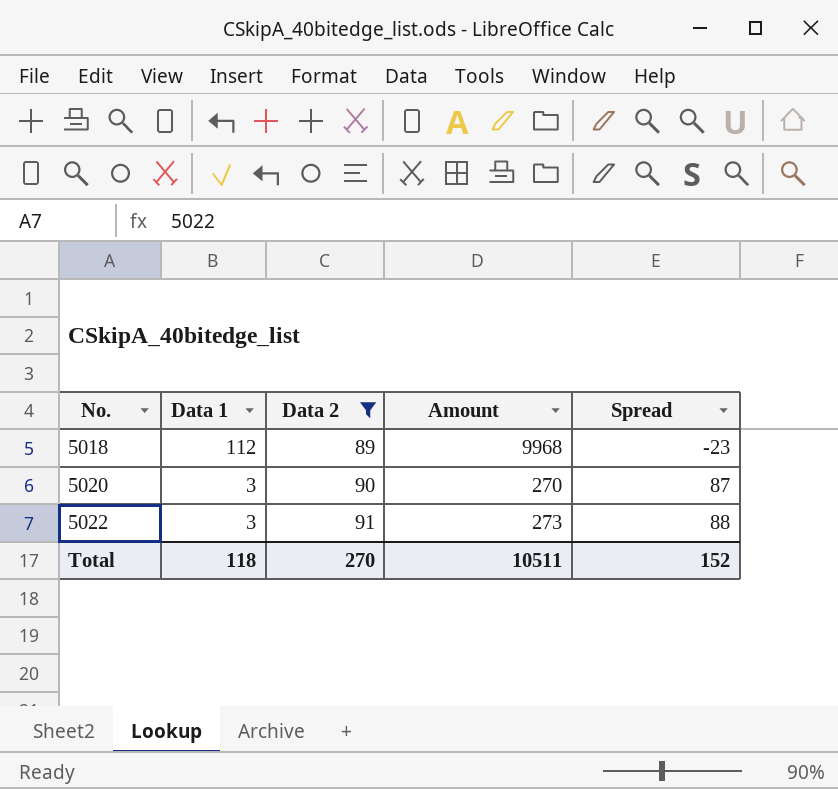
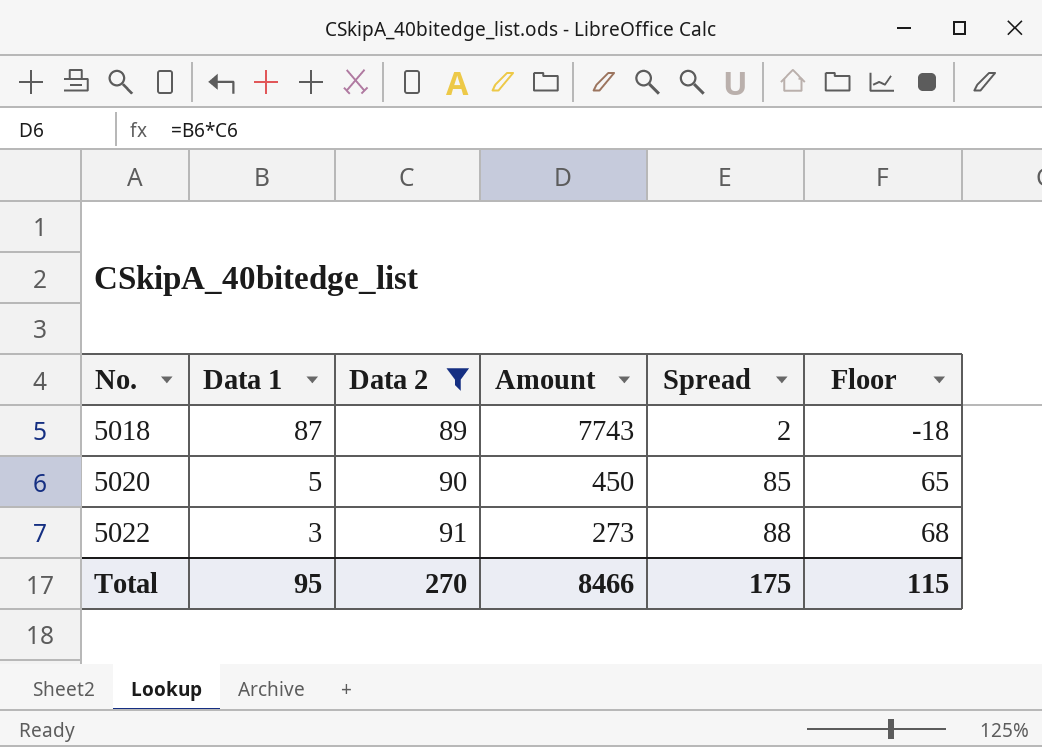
column Floor | formula: none -> [Spread] - 20
5018 | Data 1: 112 -> 87
5018 | Amount: 9968 -> 7743
5018 | Spread: -23 -> 2
5020 | Data 1: 3 -> 5
5020 | Amount: 270 -> 450
5020 | Spread: 87 -> 85
Total | Data 1: 118 -> 95
Total | Amount: 10511 -> 8466
Total | Spread: 152 -> 175

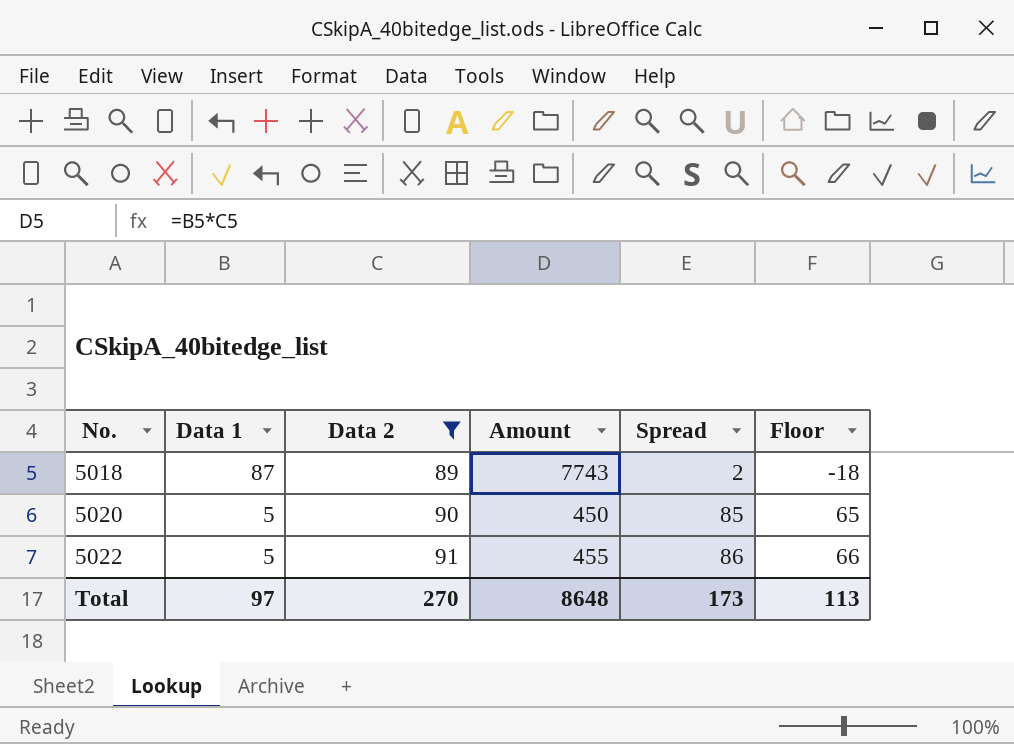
5022 | Data 1: 3 -> 5
5022 | Amount: 273 -> 455
5022 | Spread: 88 -> 86
5022 | Floor: 68 -> 66
Total | Data 1: 95 -> 97
Total | Amount: 8466 -> 8648
Total | Spread: 175 -> 173
Total | Floor: 115 -> 113

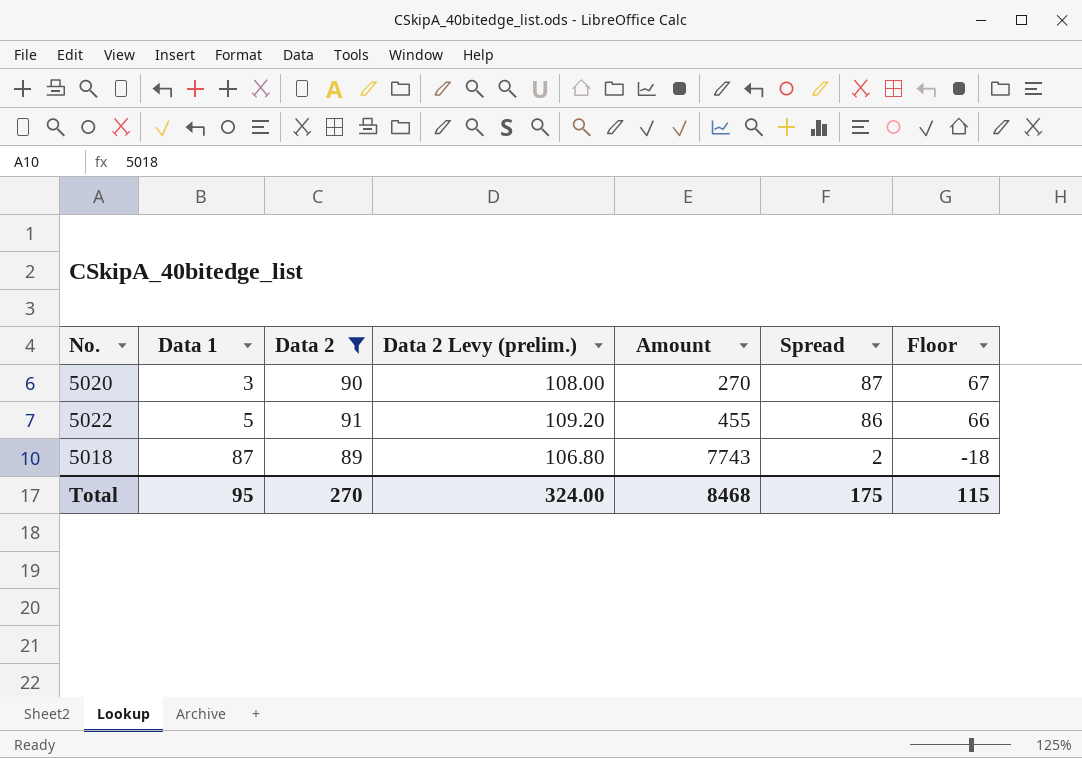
row order: No. ascending -> Data 1 ascending
column Data 2 Levy (prelim.) | formula: none -> [Data 2] * 1.2
5020 | Data 1: 5 -> 3
5020 | Amount: 450 -> 270
5020 | Spread: 85 -> 87
5020 | Floor: 65 -> 67
Total | Data 1: 97 -> 95
Total | Amount: 8648 -> 8468
Total | Spread: 173 -> 175
Total | Floor: 113 -> 115

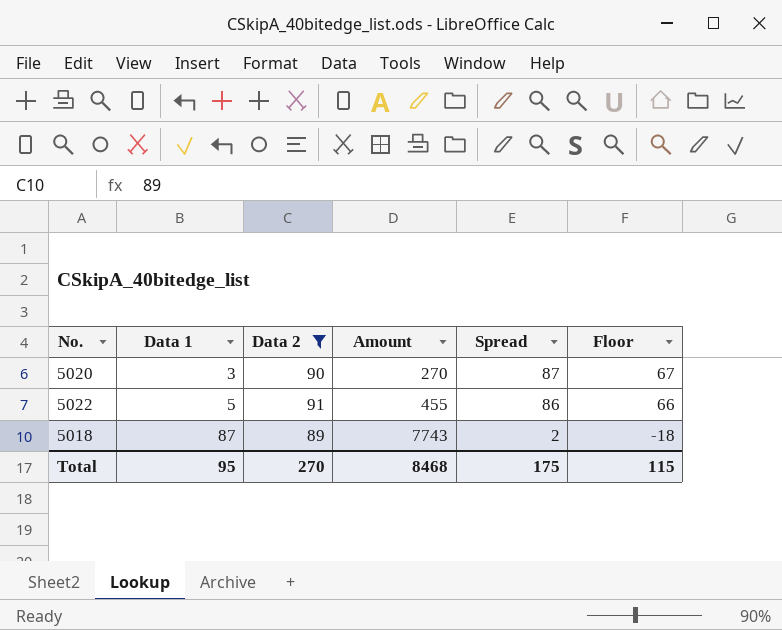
column Data 2 Levy (prelim.) | formula: [Data 2] * 1.2 -> none

